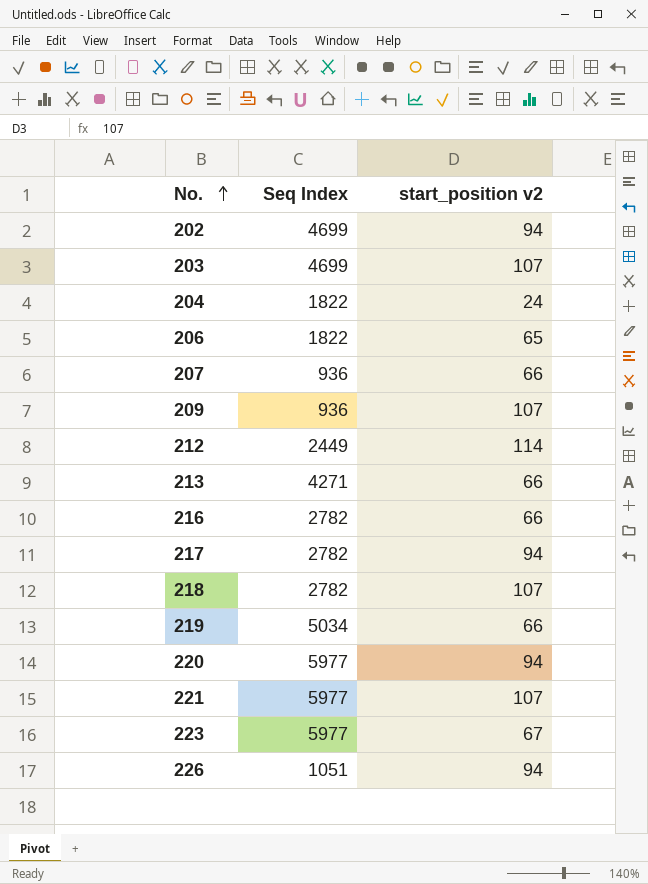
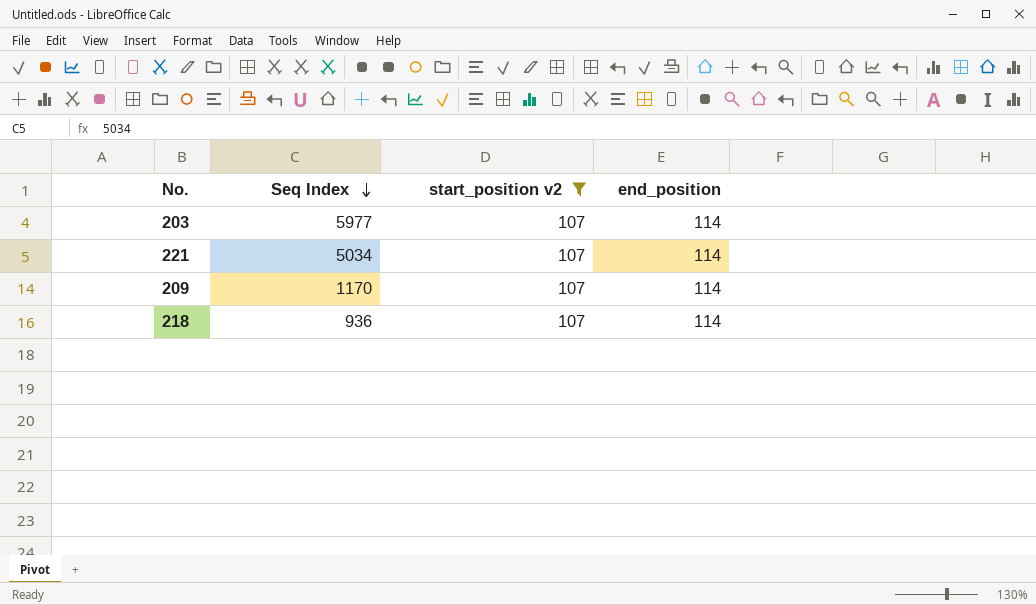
filter: none -> start_position v2 = 107
row order: No. ascending -> Seq Index descending
column end_position | position: none -> 4
203 | Seq Index: 4699 -> 5977
221 | Seq Index: 5977 -> 5034
209 | Seq Index: 936 -> 1170
218 | Seq Index: 2782 -> 936

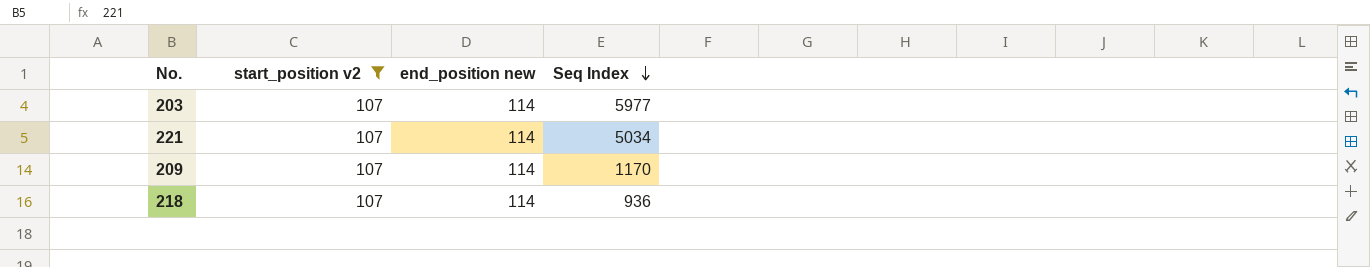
column name: end_position -> end_position new
column Seq Index | position: 2 -> 4

